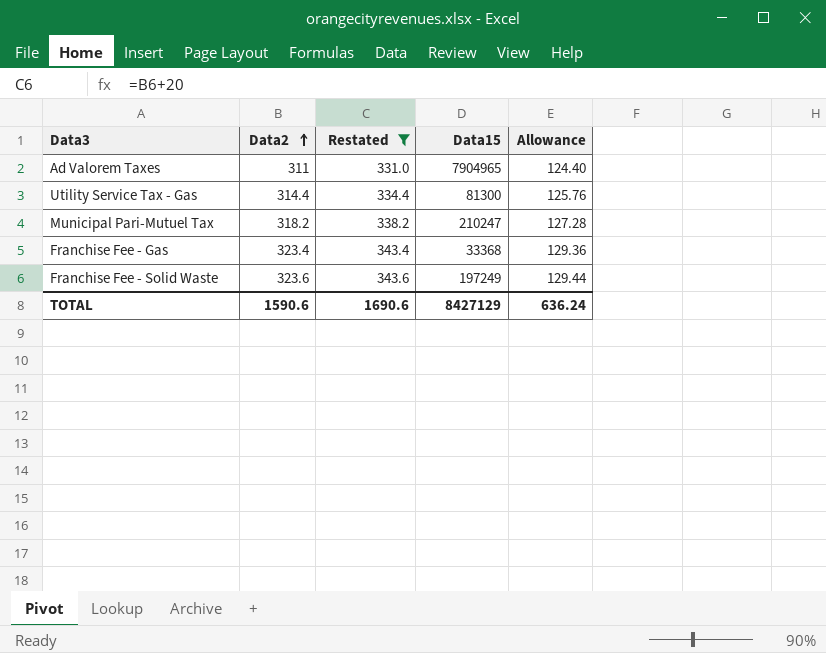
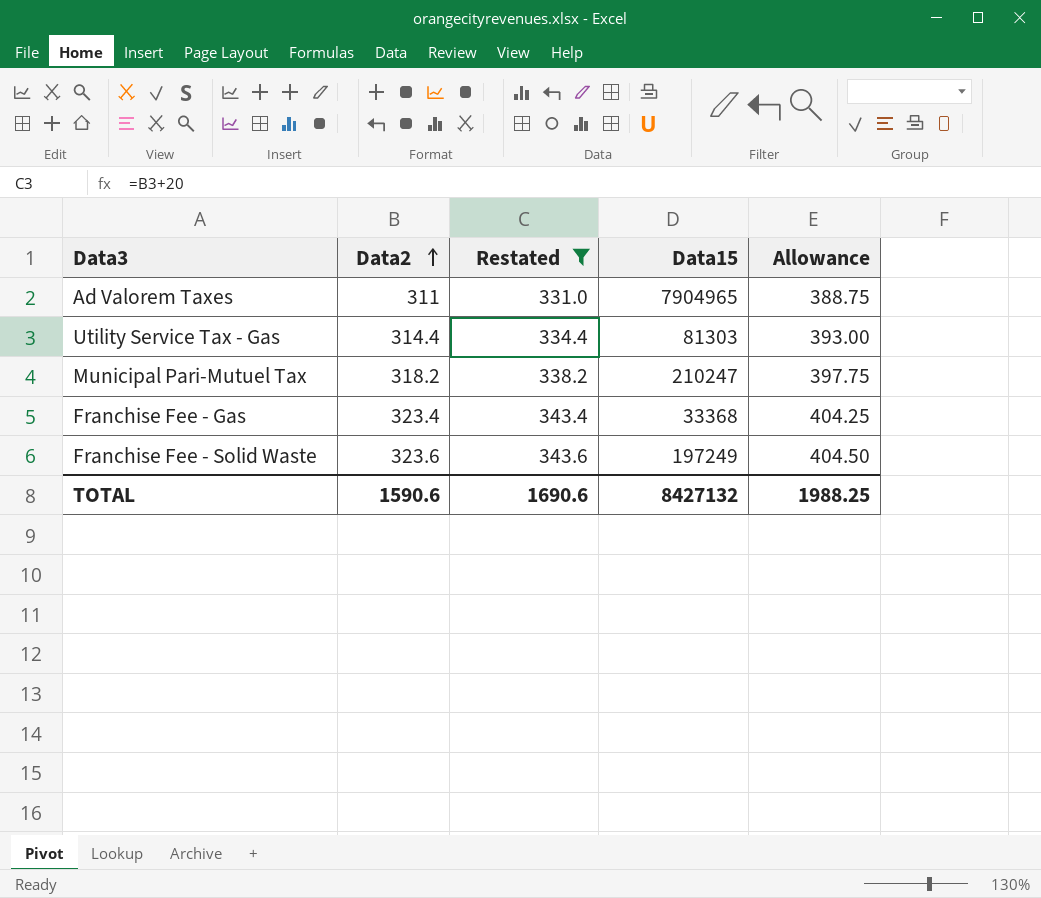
column Allowance | formula: [Data2] * 0.4 -> [Data2] * 1.25
Utility Service Tax - Gas | Data15: 81300 -> 81303
TOTAL | Data15: 8427129 -> 8427132
TOTAL | Allowance: 636.24 -> 1988.25

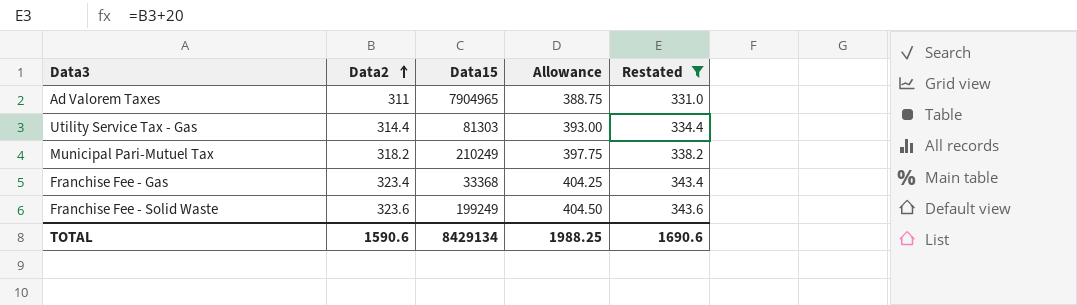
column Restated | position: 3 -> 5
Municipal Pari-Mutuel Tax | Data15: 210247 -> 210249
Franchise Fee - Solid Waste | Data15: 197249 -> 199249
TOTAL | Data15: 8427132 -> 8429134

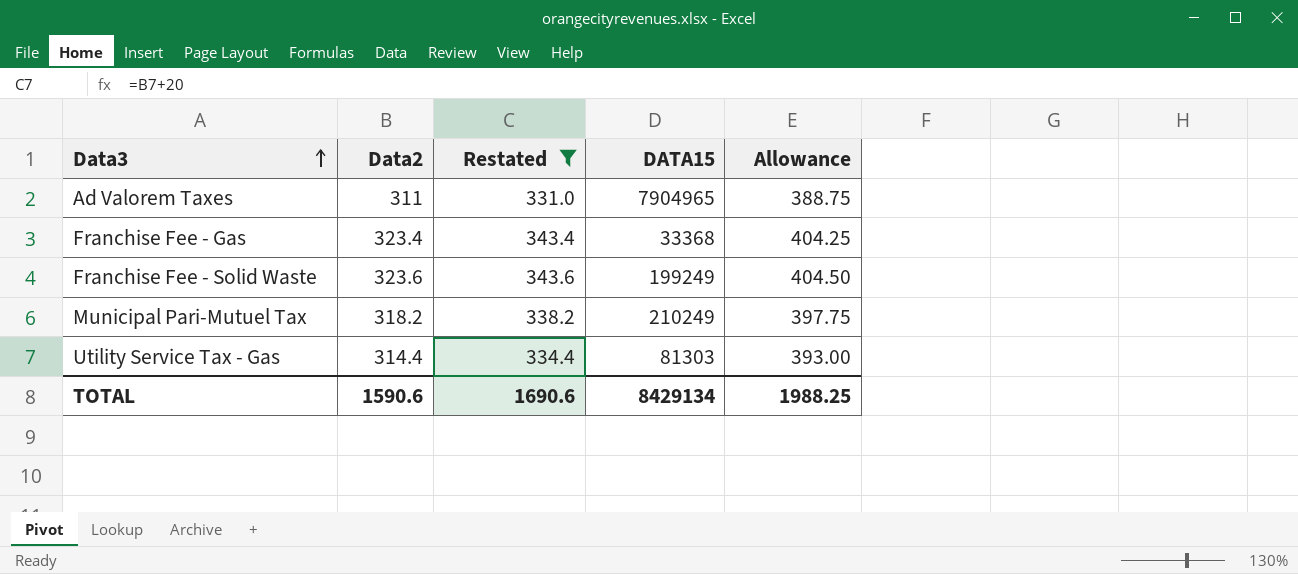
row order: Data2 ascending -> Data3 ascending
column Restated | position: 5 -> 3
column name: Data15 -> DATA15

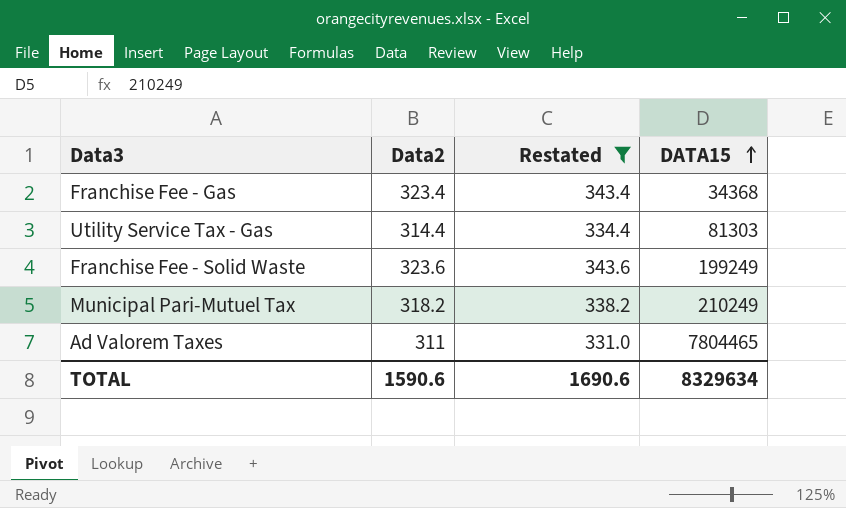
row order: Data3 ascending -> DATA15 ascending
column Allowance | formula: [Data2] * 1.25 -> none
Franchise Fee - Gas | DATA15: 33368 -> 34368
Ad Valorem Taxes | DATA15: 7904965 -> 7804465
TOTAL | DATA15: 8429134 -> 8329634

